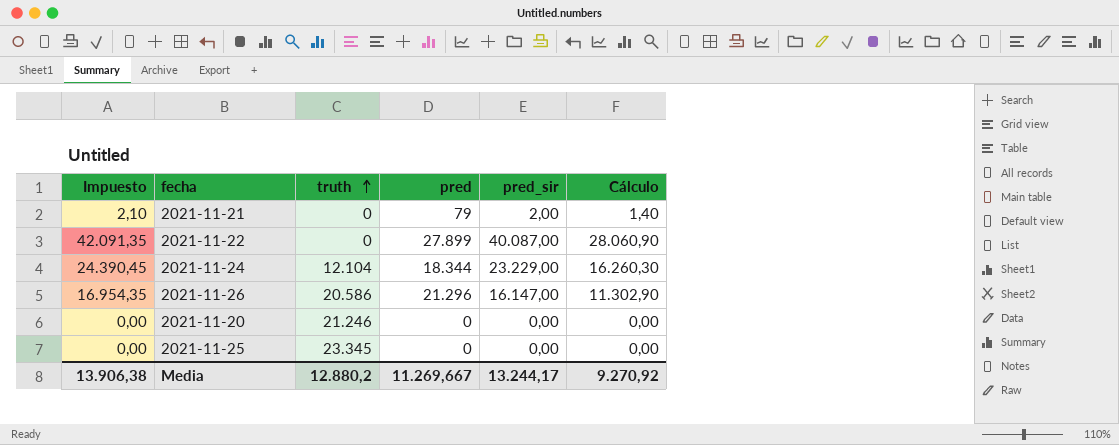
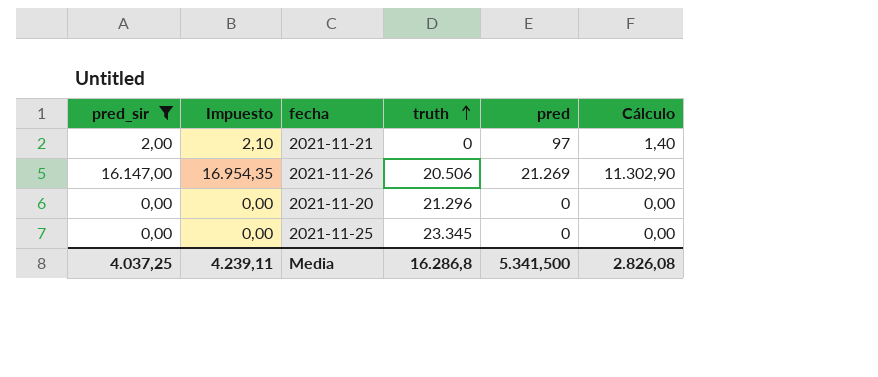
filter: none -> pred_sir <= 16.147,00
column pred_sir | position: 5 -> 1
2021-11-21 | pred: 79 -> 97
2021-11-26 | truth: 20.586 -> 20.506
2021-11-26 | pred: 21.296 -> 21.269
2021-11-20 | truth: 21.246 -> 21.296
Media | pred_sir: 13.244,17 -> 4.037,25
Media | Impuesto: 13.906,38 -> 4.239,11
Media | truth: 12.880,2 -> 16.286,8
Media | pred: 11.269,667 -> 5.341,500
Media | Cálculo: 9.270,92 -> 2.826,08

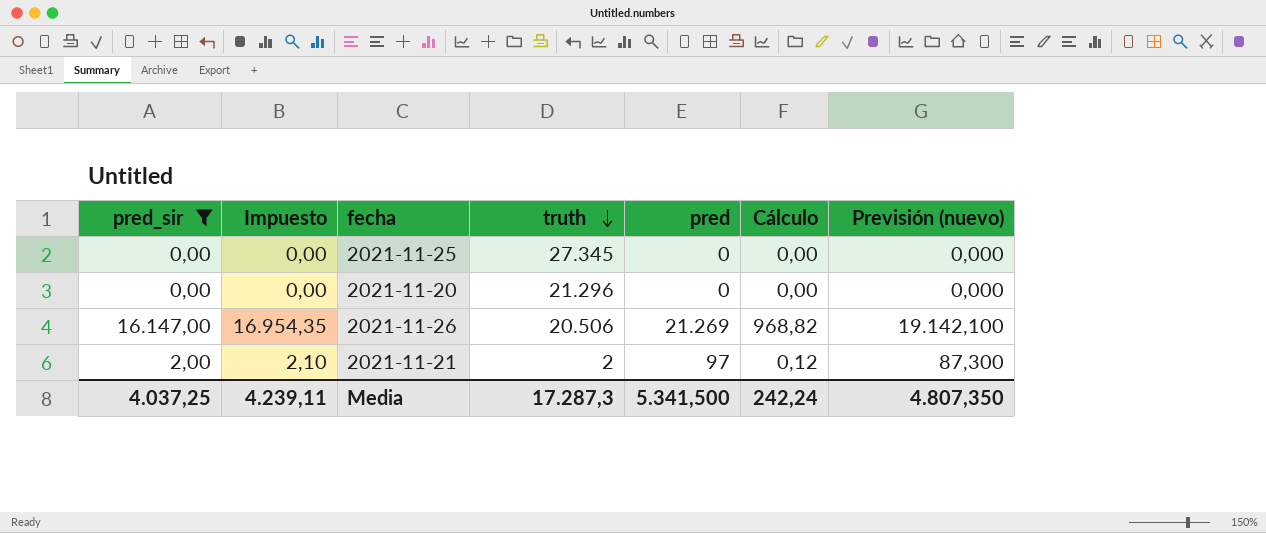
row order: truth ascending -> truth descending
column Cálculo | formula: [pred_sir] * 0,7 -> [pred_sir] * 0,06
column Previsión (nuevo) | formula: none -> [pred] * 0,9
2021-11-25 | truth: 23.345 -> 27.345
2021-11-21 | truth: 0 -> 2
Media | truth: 16.286,8 -> 17.287,3
Media | Cálculo: 2.826,08 -> 242,24

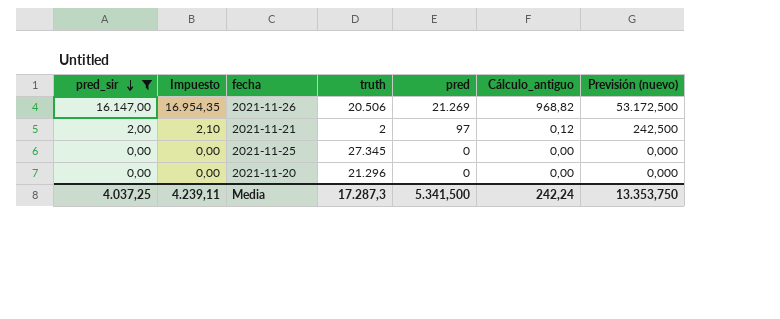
row order: truth descending -> pred_sir descending
column name: Cálculo -> Cálculo_antiguo
column Previsión (nuevo) | formula: [pred] * 0,9 -> [pred] * 2,5
Media | Previsión (nuevo): 4.807,350 -> 13.353,750

